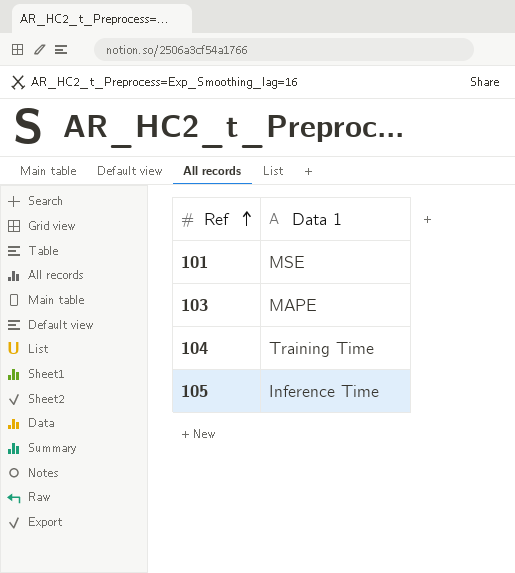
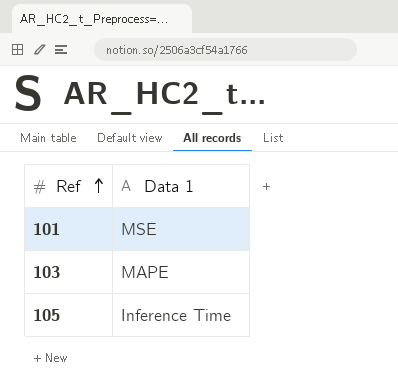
row 104: Training Time -> none

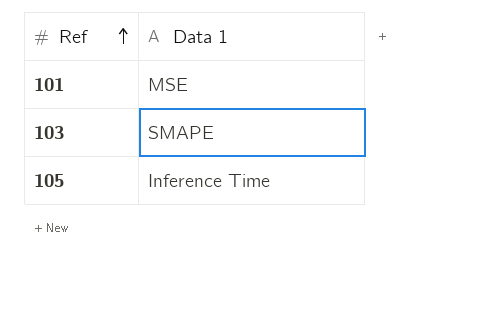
103 | Data 1: MAPE -> SMAPE

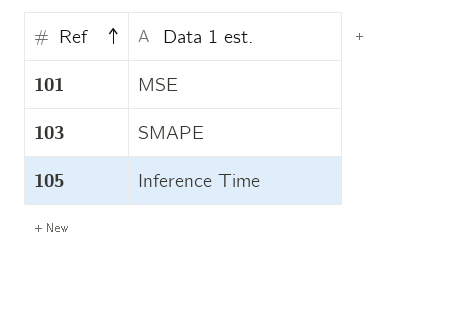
column name: Data 1 -> Data 1 est.

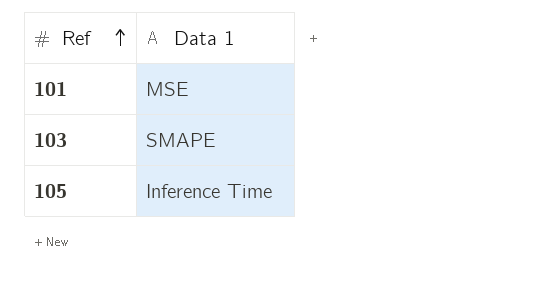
column name: Data 1 est. -> Data 1

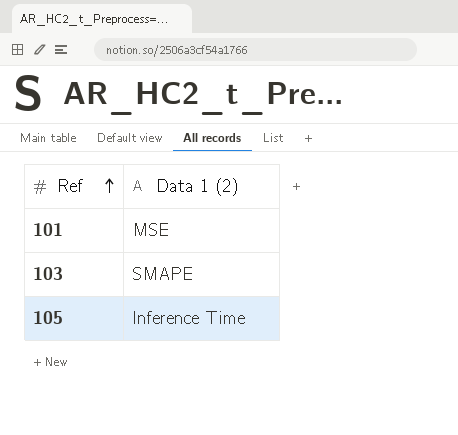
column name: Data 1 -> Data 1 (2)

